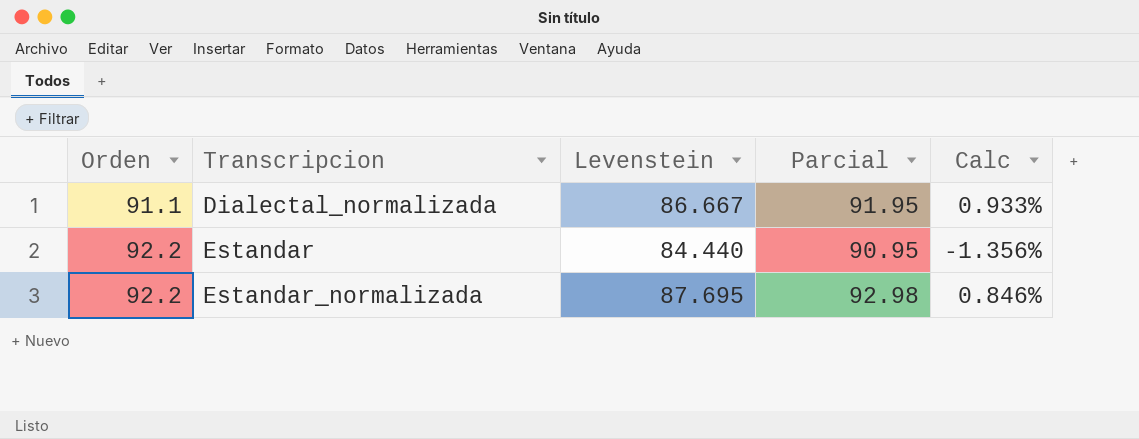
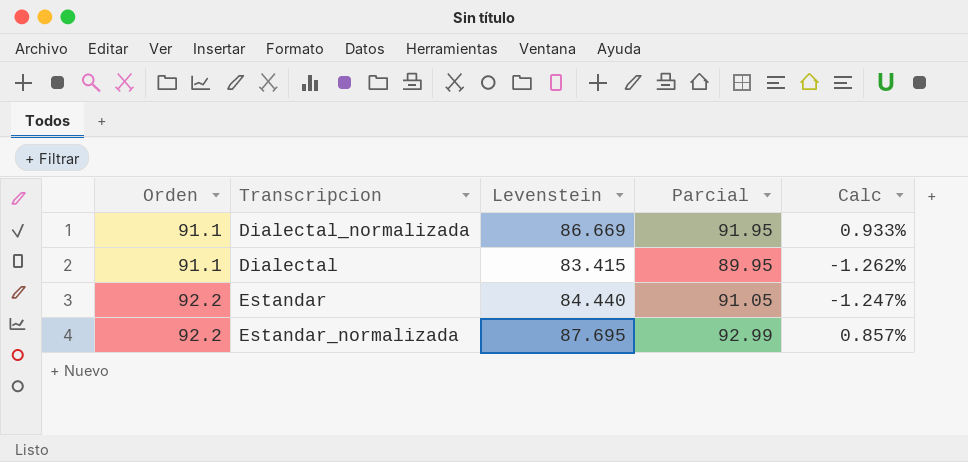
Dialectal_normalizada | Levenstein: 86.667 -> 86.669
row Dialectal: none -> 91.1 | 83.415 | 89.95 | -1.262%
Estandar | Parcial: 90.95 -> 91.05
Estandar | Calc: -1.356% -> -1.247%
Estandar_normalizada | Parcial: 92.98 -> 92.99
Estandar_normalizada | Calc: 0.846% -> 0.857%

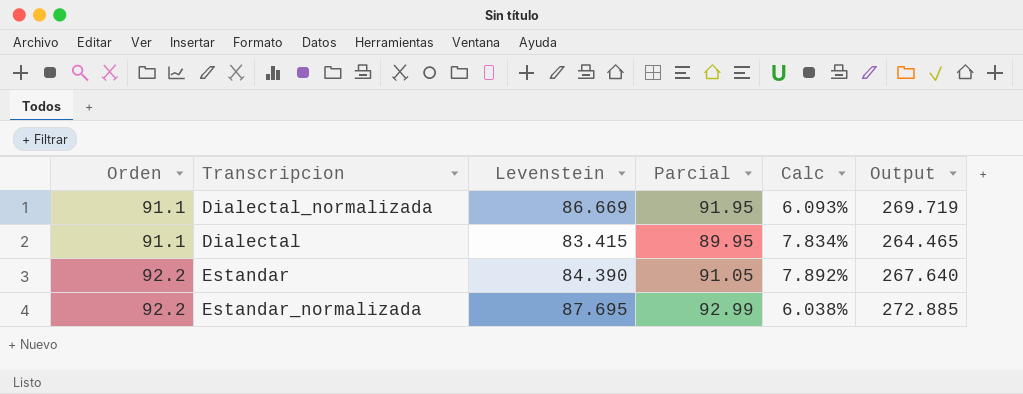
column Calc | formula: ([Parcial] - [Orden]) / [Orden] -> ([Parcial] - [Levenstein]) / [Levenstein]
column Output | formula: none -> [Orden] + [Levenstein] + [Parcial]
Estandar | Levenstein: 84.440 -> 84.390

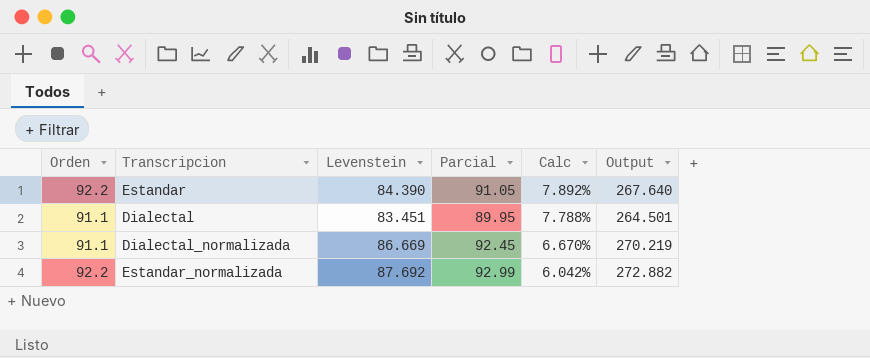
row order: Orden ascending -> Calc descending
Dialectal | Levenstein: 83.415 -> 83.451
Dialectal | Calc: 7.834% -> 7.788%
Dialectal | Output: 264.465 -> 264.501
Dialectal_normalizada | Parcial: 91.95 -> 92.45
Dialectal_normalizada | Calc: 6.093% -> 6.670%
Dialectal_normalizada | Output: 269.719 -> 270.219
Estandar_normalizada | Levenstein: 87.695 -> 87.692
Estandar_normalizada | Calc: 6.038% -> 6.042%
Estandar_normalizada | Output: 272.885 -> 272.882

